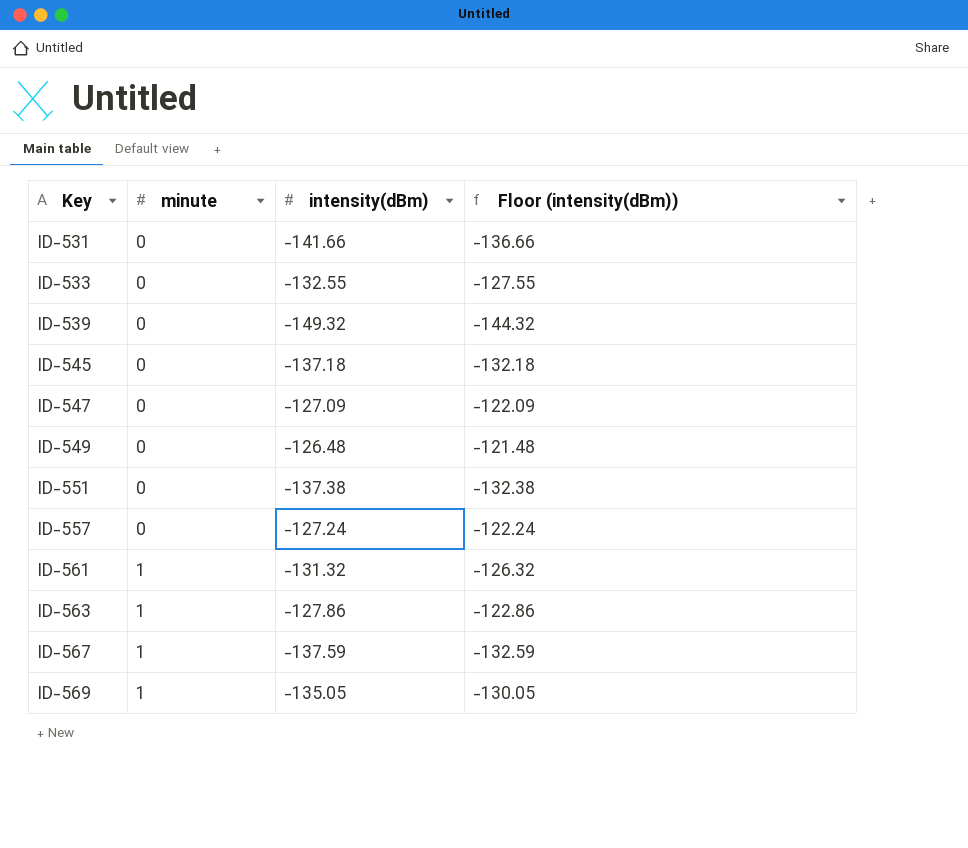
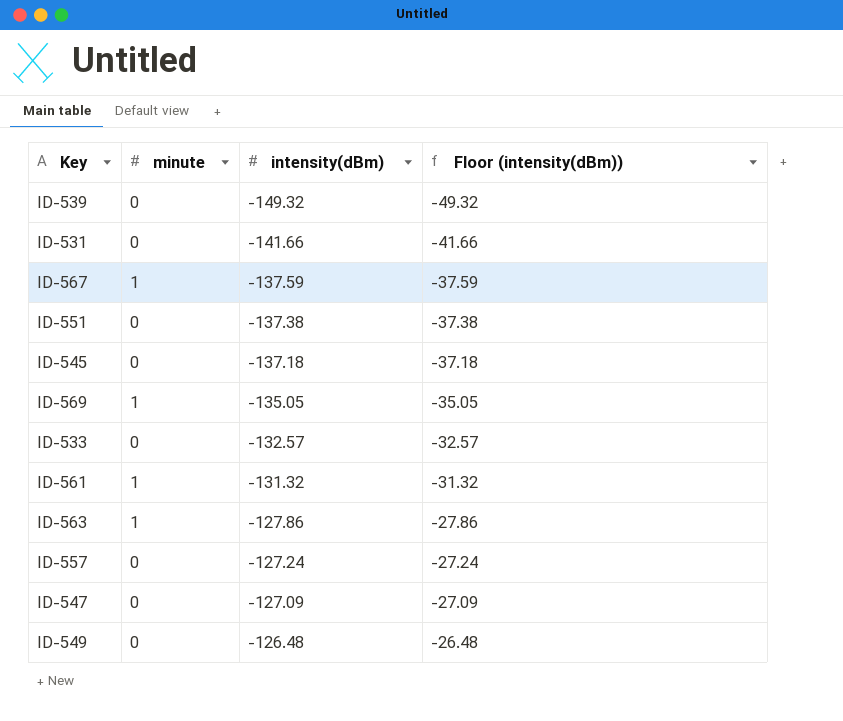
row order: Key ascending -> intensity(dBm) ascending
column Floor (intensity(dBm)) | formula: [intensity(dBm)] + 5 -> [intensity(dBm)] + 100
ID-533 | intensity(dBm): -132.55 -> -132.57

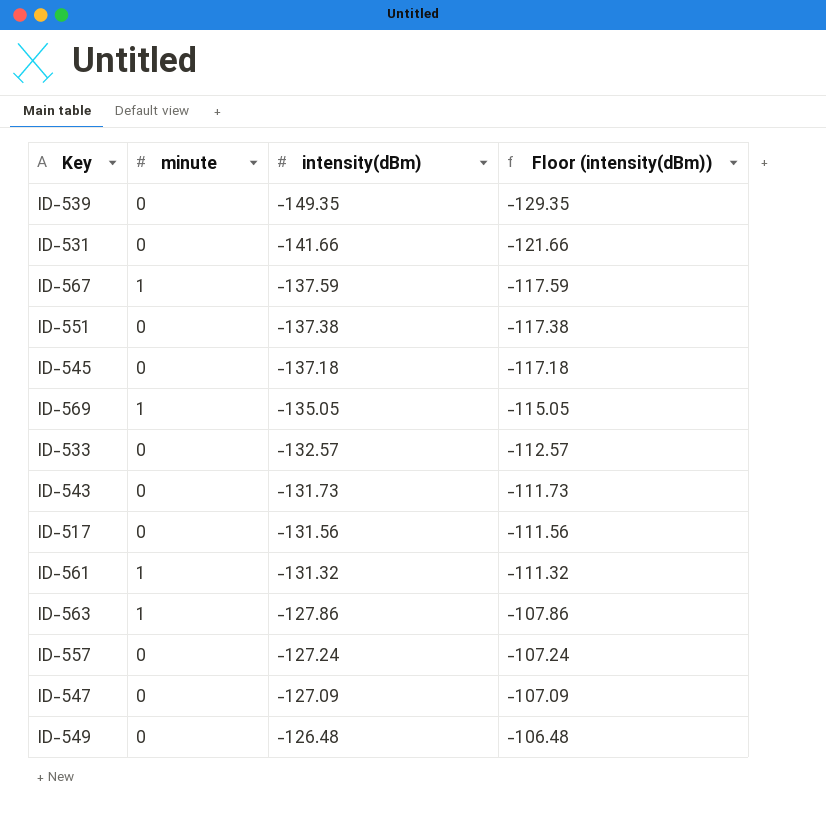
column Floor (intensity(dBm)) | formula: [intensity(dBm)] + 100 -> [intensity(dBm)] + 20
ID-539 | intensity(dBm): -149.32 -> -149.35
row ID-543: none -> 0 | -131.73 | -111.73
row ID-517: none -> 0 | -131.56 | -111.56

